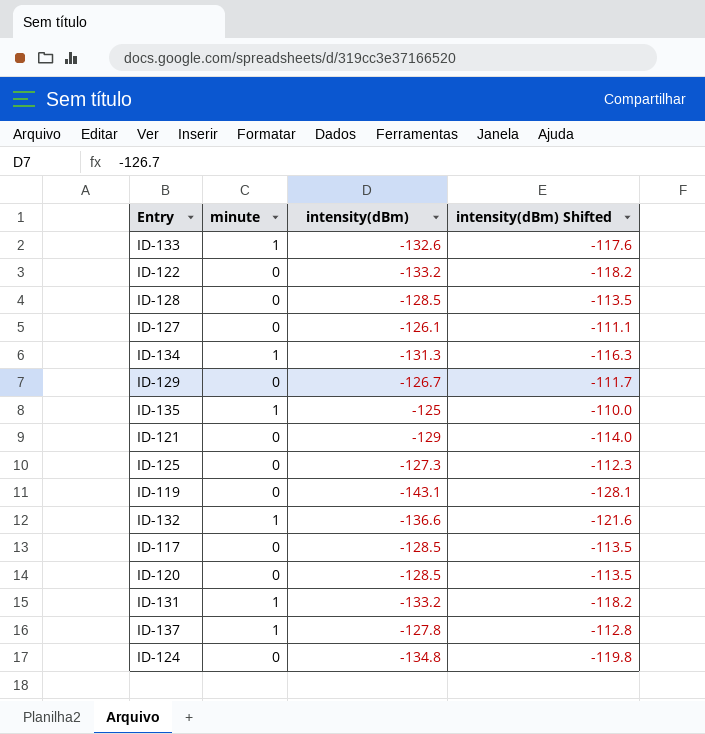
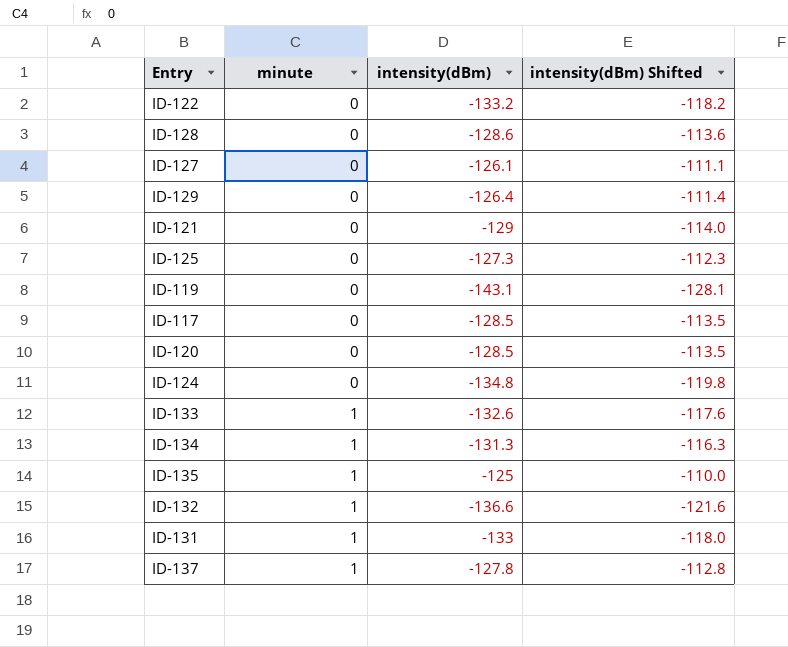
row order: none -> minute ascending
ID-128 | intensity(dBm): -128.5 -> -128.6
ID-128 | intensity(dBm) Shifted: -113.5 -> -113.6
ID-129 | intensity(dBm): -126.7 -> -126.4
ID-129 | intensity(dBm) Shifted: -111.7 -> -111.4
ID-131 | intensity(dBm): -133.2 -> -133
ID-131 | intensity(dBm) Shifted: -118.2 -> -118.0

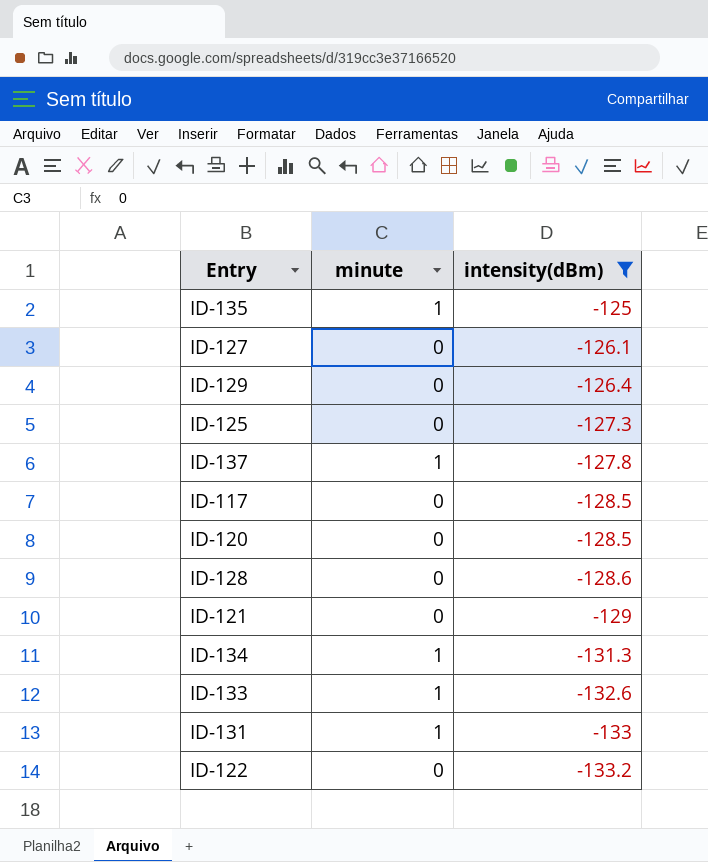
filter: none -> intensity(dBm) >= -133.2
row order: minute ascending -> intensity(dBm) descending
column intensity(dBm) Shifted | formula: [intensity(dBm)] + 15 -> none

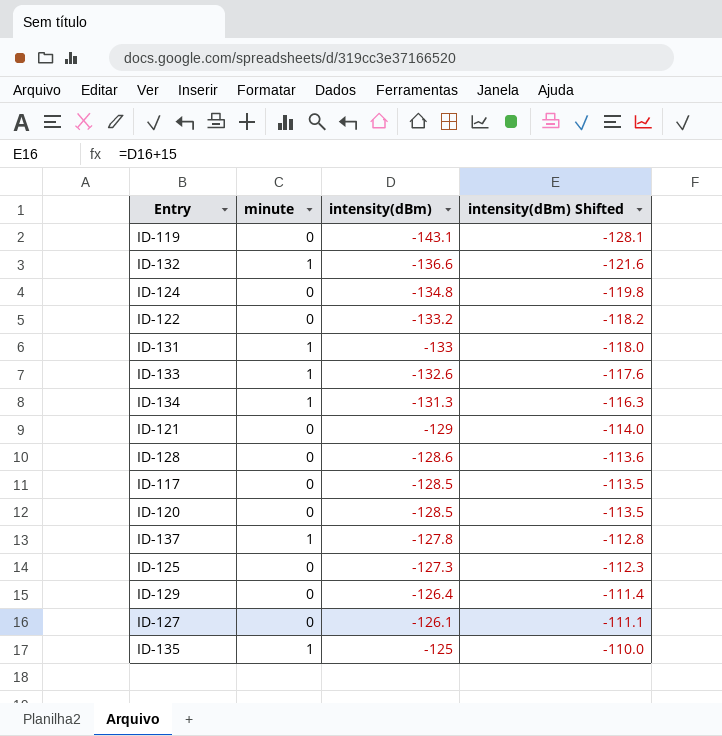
filter: intensity(dBm) >= -133.2 -> none
row order: intensity(dBm) descending -> intensity(dBm) ascending
column intensity(dBm) Shifted | formula: none -> [intensity(dBm)] + 15

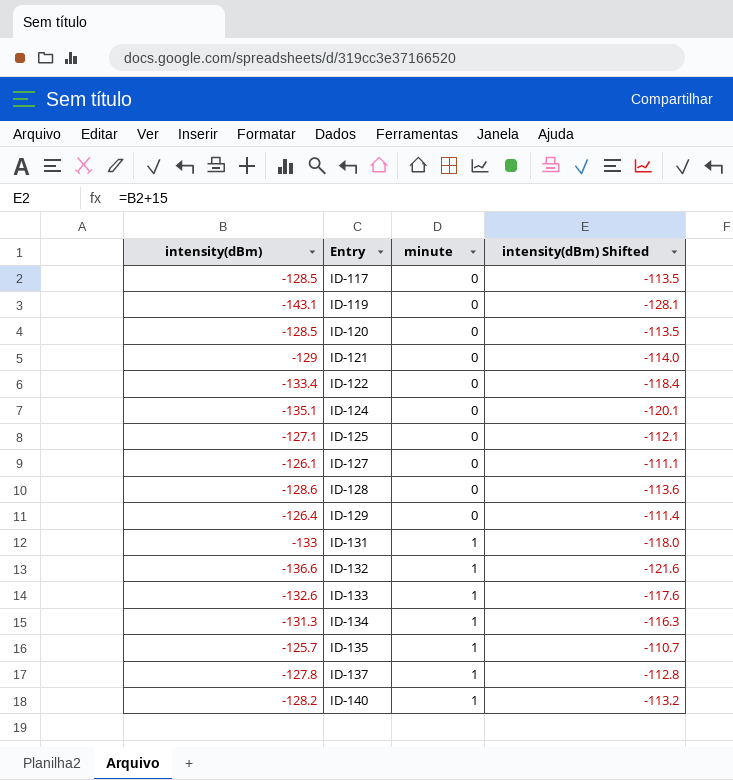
row order: intensity(dBm) ascending -> Entry ascending
column intensity(dBm) | position: 3 -> 1
ID-122 | intensity(dBm): -133.2 -> -133.4
ID-122 | intensity(dBm) Shifted: -118.2 -> -118.4
ID-124 | intensity(dBm): -134.8 -> -135.1
ID-124 | intensity(dBm) Shifted: -119.8 -> -120.1
ID-125 | intensity(dBm): -127.3 -> -127.1
ID-125 | intensity(dBm) Shifted: -112.3 -> -112.1
ID-135 | intensity(dBm): -125 -> -125.7
ID-135 | intensity(dBm) Shifted: -110.0 -> -110.7
row ID-140: none -> -128.2 | 1 | -113.2

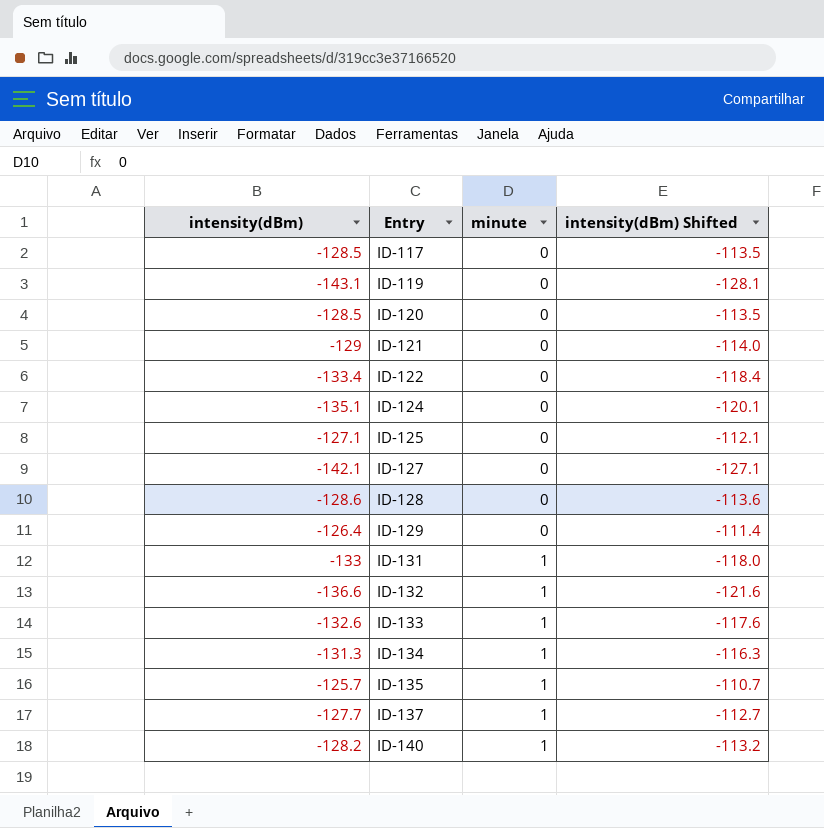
ID-127 | intensity(dBm): -126.1 -> -142.1
ID-127 | intensity(dBm) Shifted: -111.1 -> -127.1
ID-137 | intensity(dBm): -127.8 -> -127.7
ID-137 | intensity(dBm) Shifted: -112.8 -> -112.7

